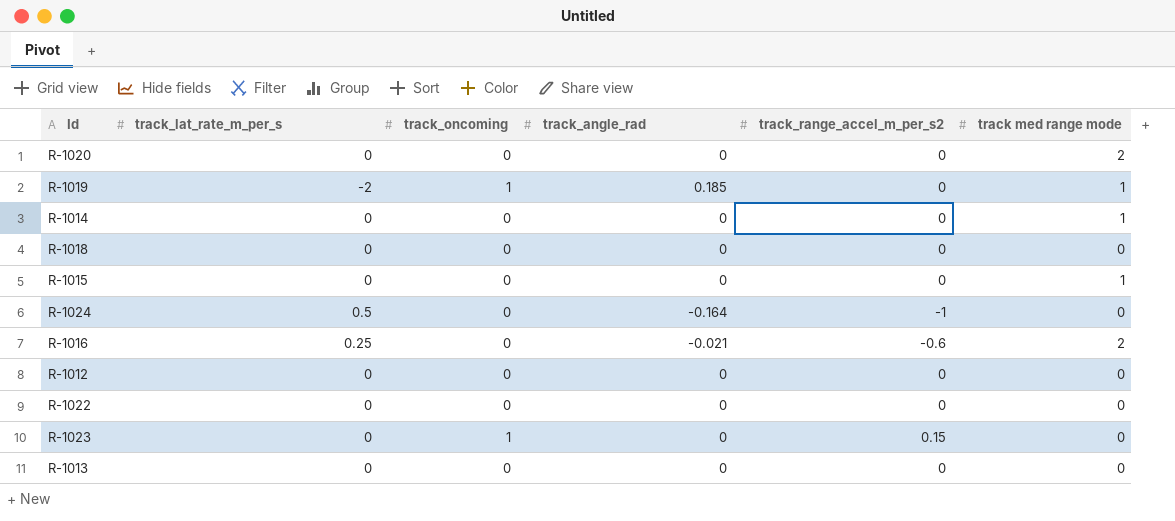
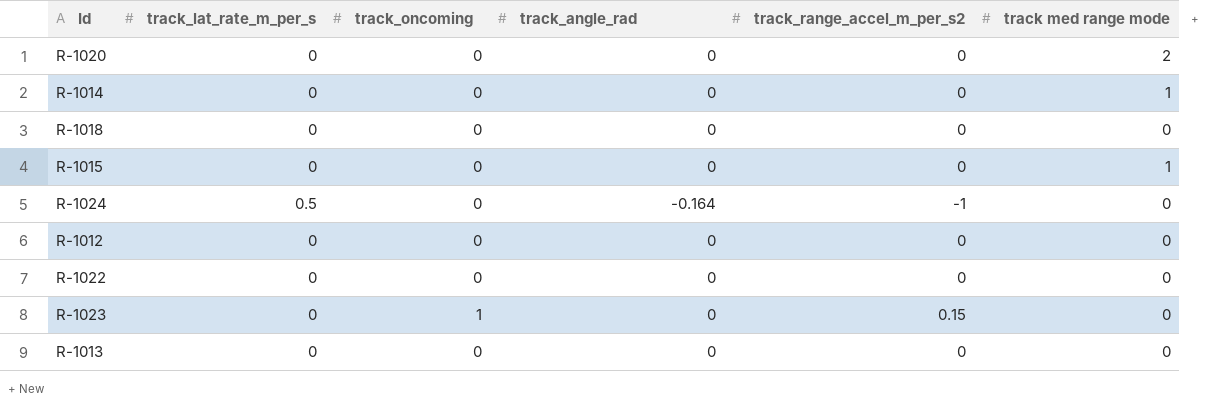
row R-1019: -2 | 1 | 0.185 | 0 | 1 -> none
row R-1016: 0.25 | 0 | -0.021 | -0.6 | 2 -> none

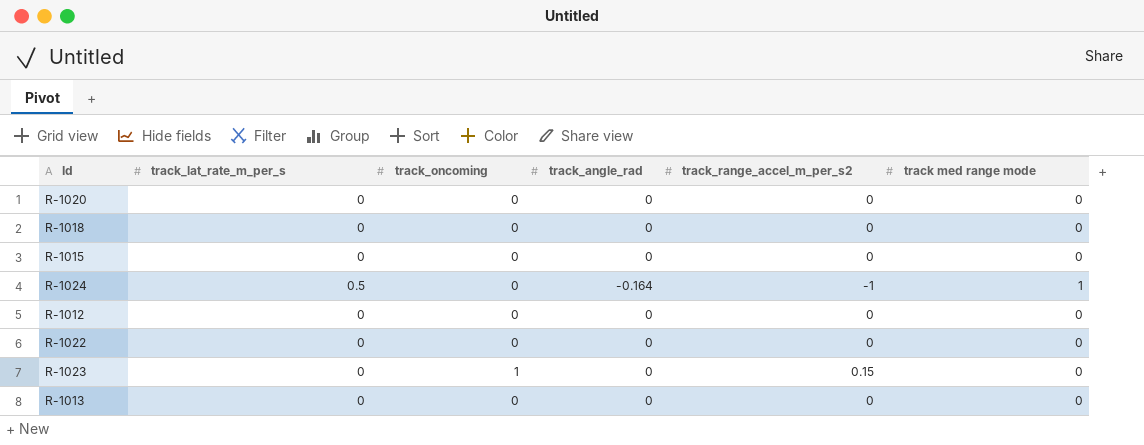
row R-1014: 0 | 0 | 0 | 0 | 1 -> none
R-1020 | track med range mode: 2 -> 0
R-1015 | track med range mode: 1 -> 0
R-1024 | track med range mode: 0 -> 1

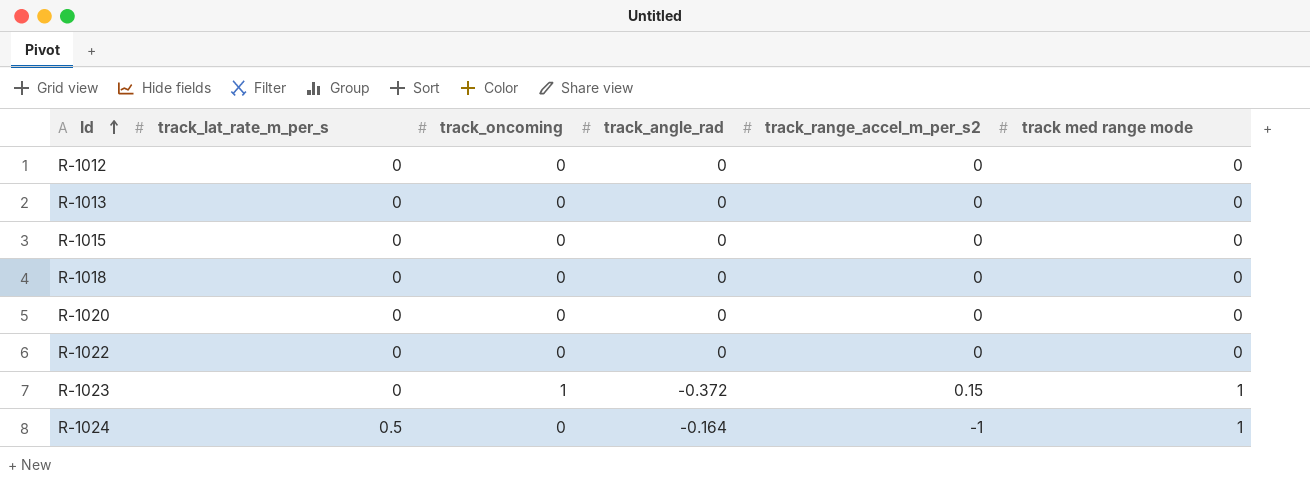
row order: none -> Id ascending
R-1023 | track_angle_rad: 0 -> -0.372
R-1023 | track med range mode: 0 -> 1

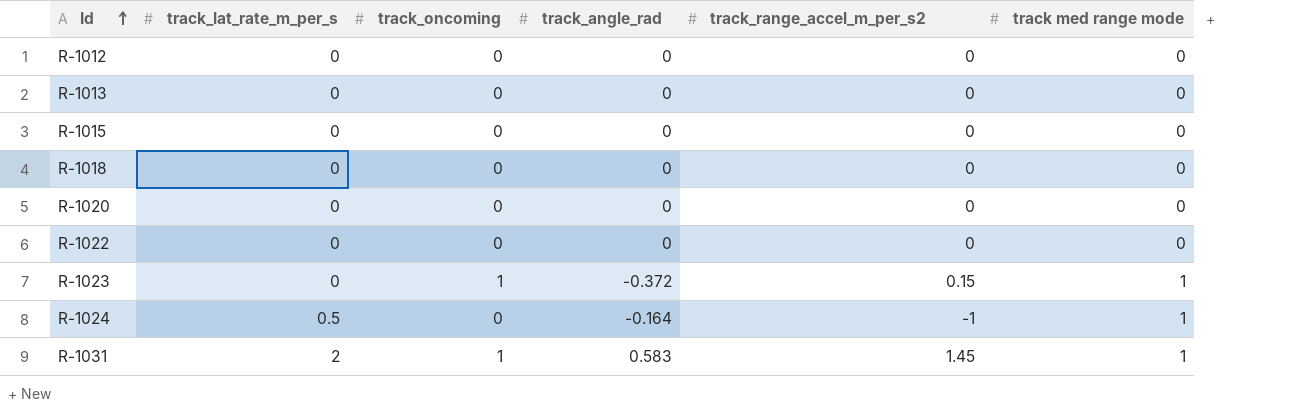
row R-1031: none -> 2 | 1 | 0.583 | 1.45 | 1

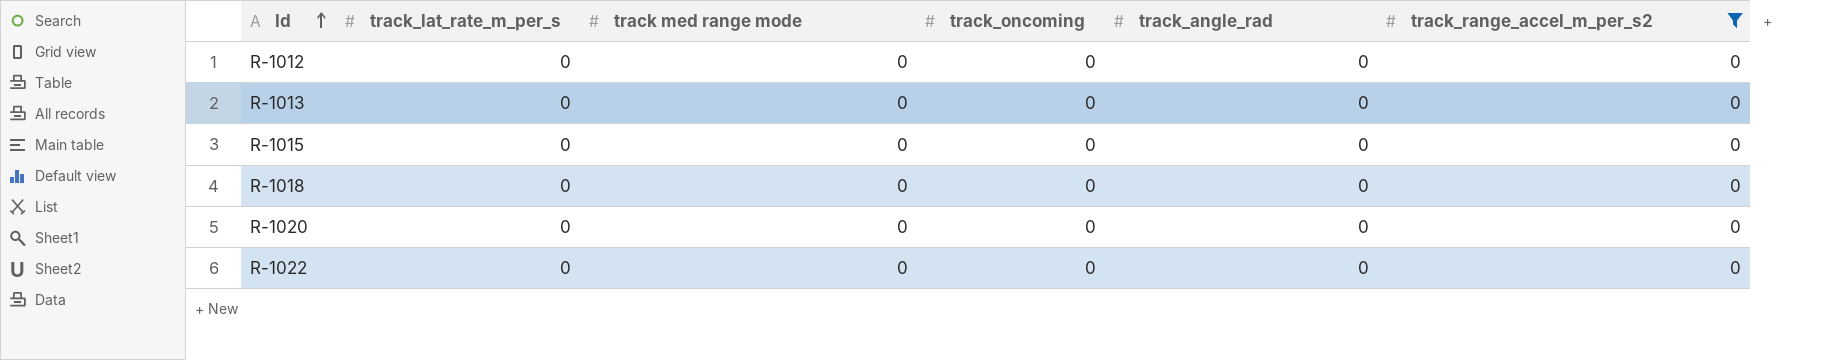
filter: none -> track_range_accel_m_per_s2 = 0
column track med range mode | position: 6 -> 3

